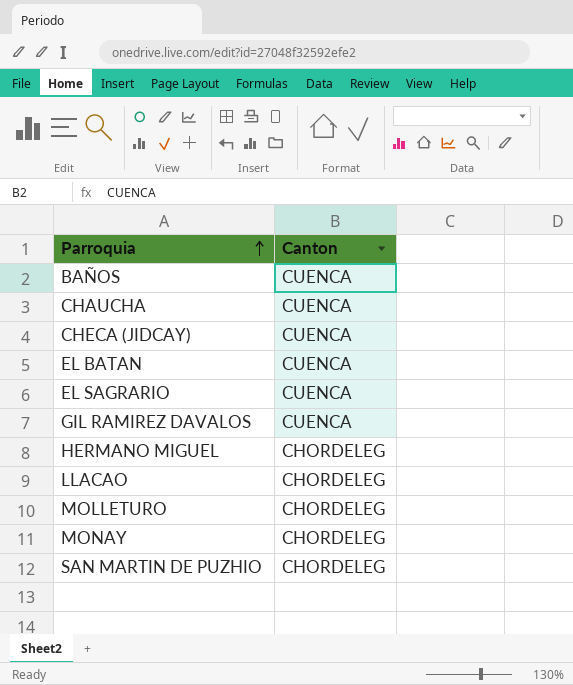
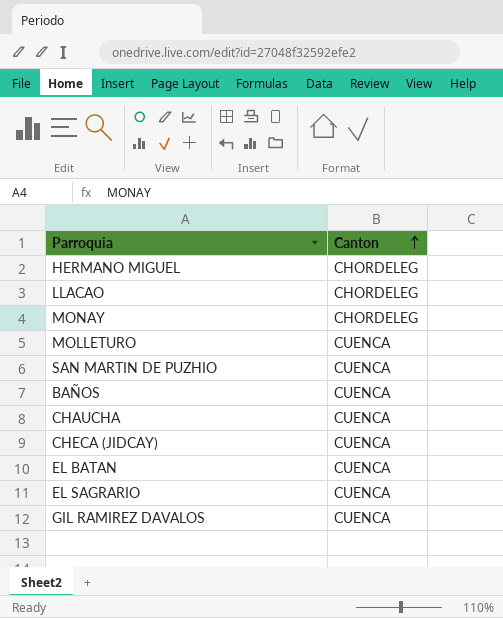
row order: Parroquia ascending -> Canton ascending
MOLLETURO | Canton: CHORDELEG -> CUENCA
SAN MARTIN DE PUZHIO | Canton: CHORDELEG -> CUENCA

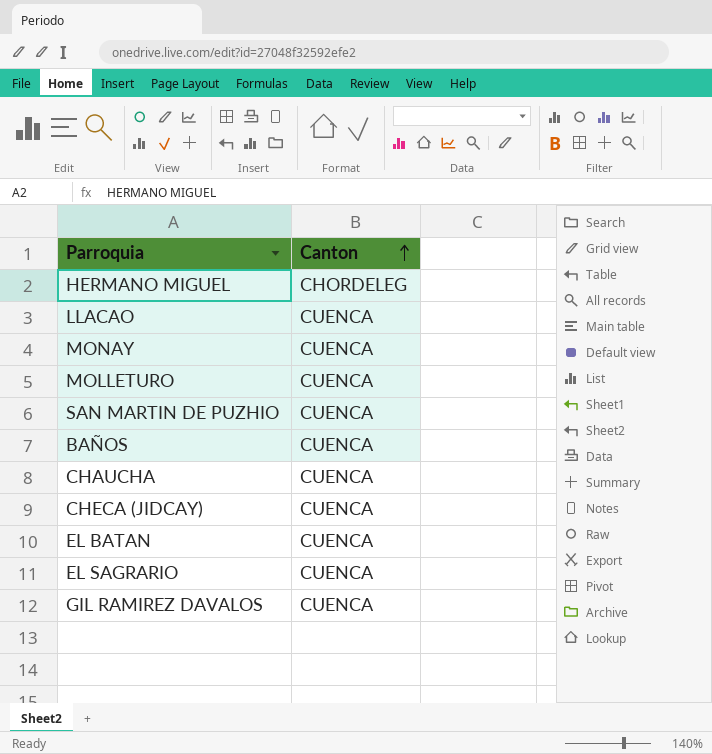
LLACAO | Canton: CHORDELEG -> CUENCA
MONAY | Canton: CHORDELEG -> CUENCA

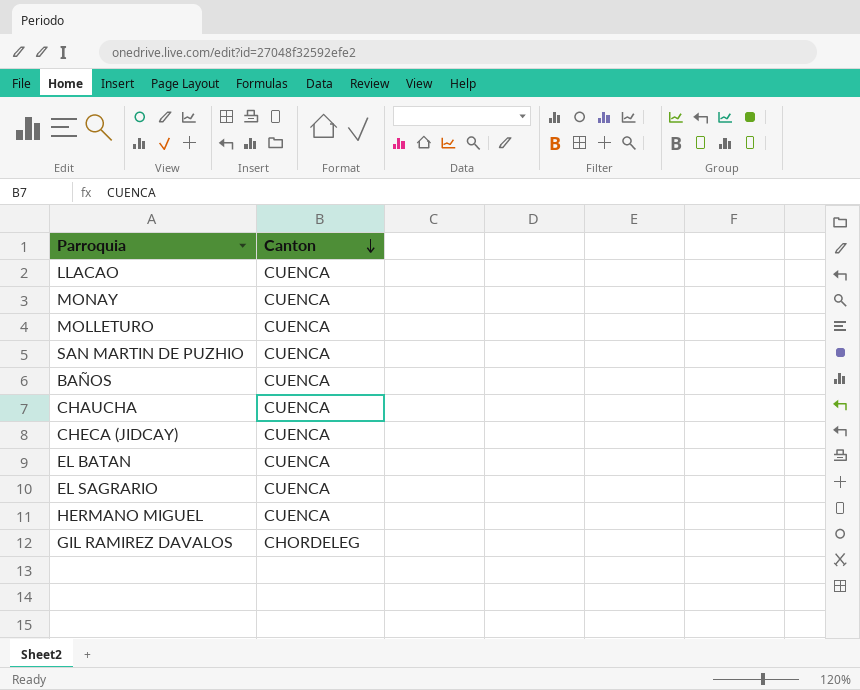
row order: Canton ascending -> Canton descending
HERMANO MIGUEL | Canton: CHORDELEG -> CUENCA
GIL RAMIREZ DAVALOS | Canton: CUENCA -> CHORDELEG

